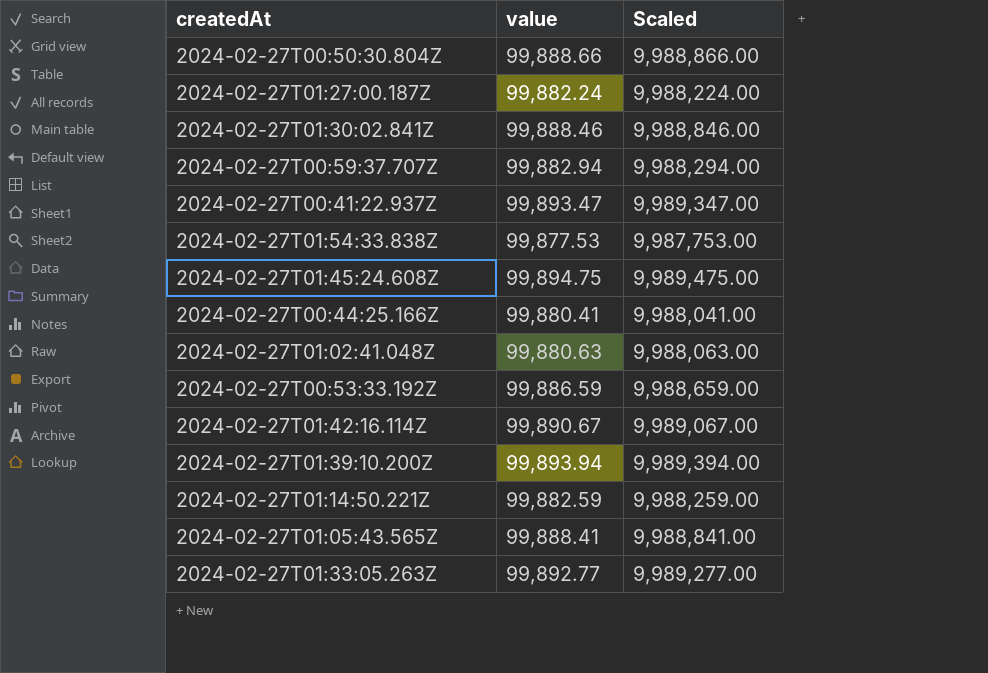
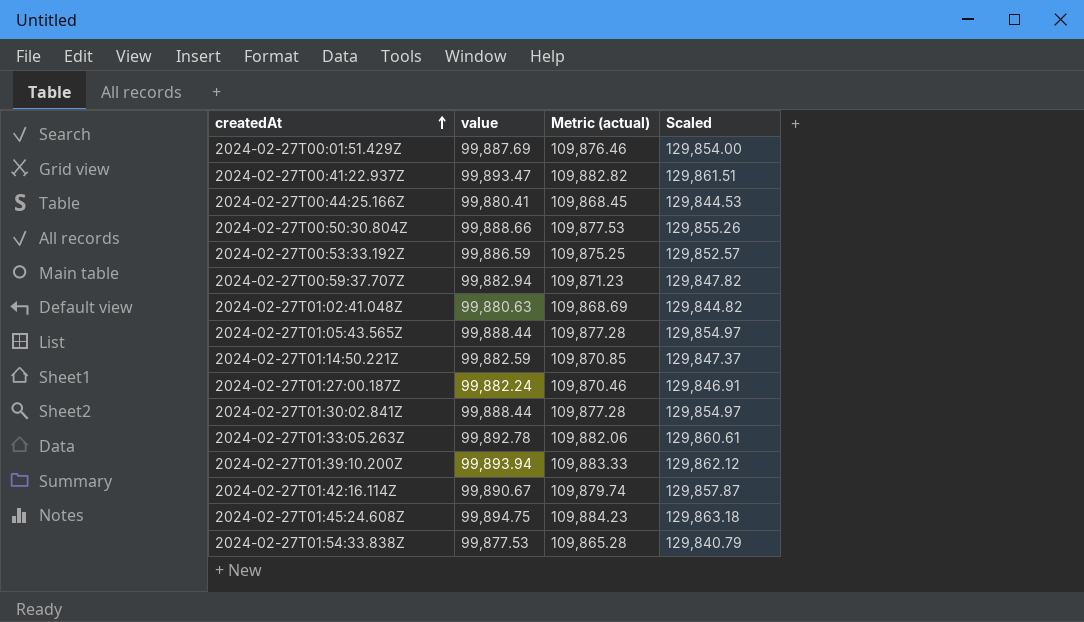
row order: none -> createdAt ascending
column Metric (actual) | formula: none -> [value] * 1.1
column Scaled | formula: [value] * 100 -> [value] * 1.3
row 2024-02-27T00:01:51.429Z: none -> 99,887.69 | 109,876.46 | 129,854.00
2024-02-27T01:05:43.565Z | value: 99,888.41 -> 99,888.44
2024-02-27T01:30:02.841Z | value: 99,888.46 -> 99,888.44
2024-02-27T01:33:05.263Z | value: 99,892.77 -> 99,892.78

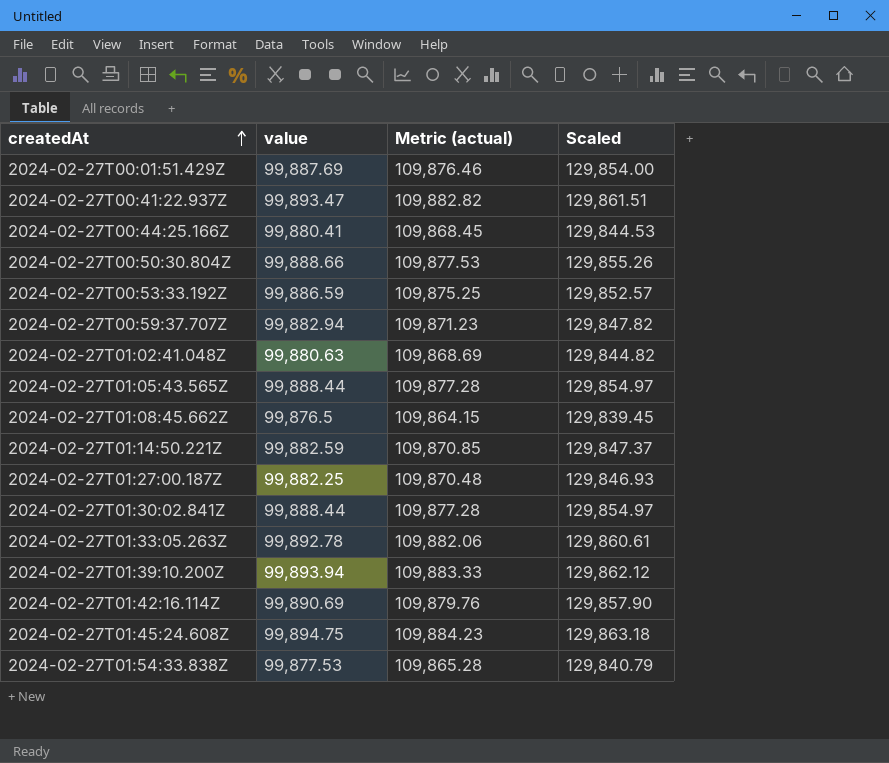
row 2024-02-27T01:08:45.662Z: none -> 99,876.5 | 109,864.15 | 129,839.45
2024-02-27T01:27:00.187Z | value: 99,882.24 -> 99,882.25
2024-02-27T01:27:00.187Z | Metric (actual): 109,870.46 -> 109,870.48
2024-02-27T01:27:00.187Z | Scaled: 129,846.91 -> 129,846.93
2024-02-27T01:42:16.114Z | value: 99,890.67 -> 99,890.69
2024-02-27T01:42:16.114Z | Metric (actual): 109,879.74 -> 109,879.76
2024-02-27T01:42:16.114Z | Scaled: 129,857.87 -> 129,857.90

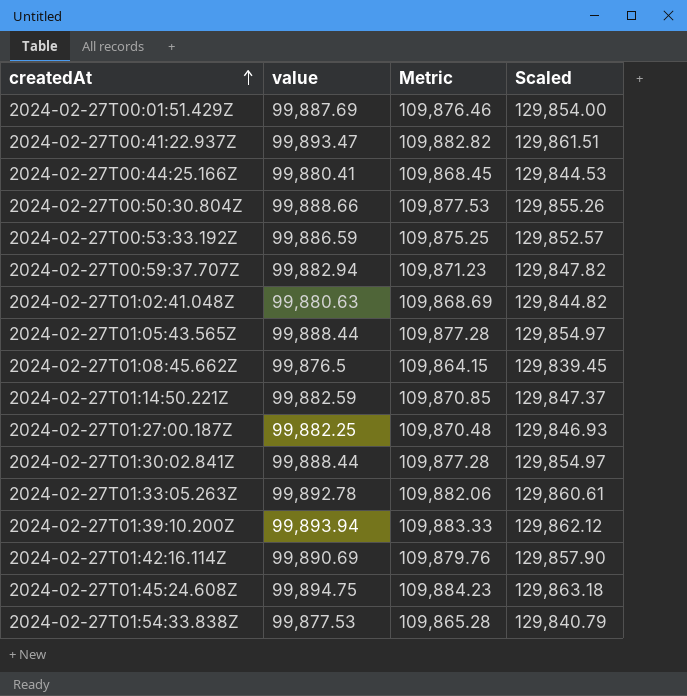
column name: Metric (actual) -> Metric

